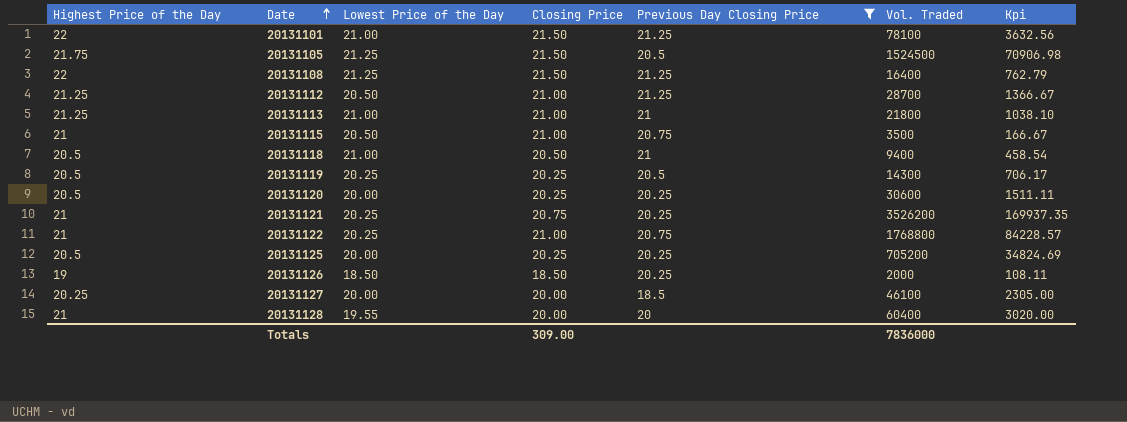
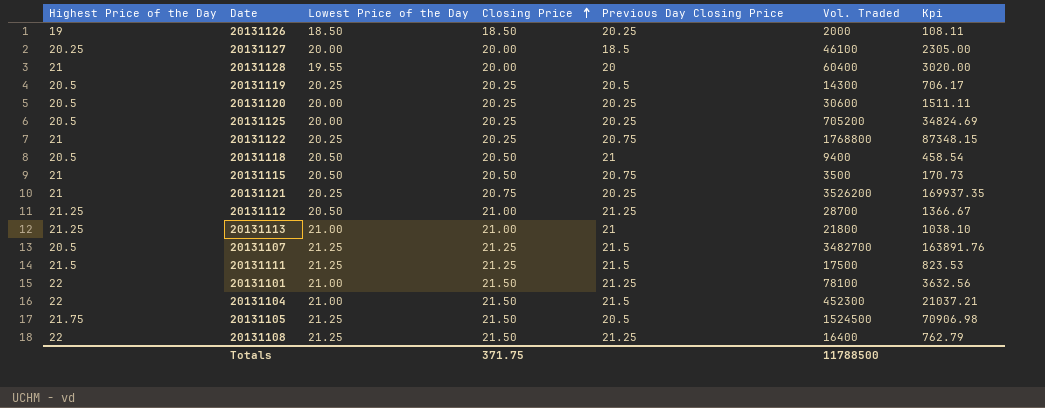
filter: Previous Day Closing Price != 21.5 -> none
row order: Date ascending -> Closing Price ascending
20131122 | Closing Price: 21.00 -> 20.25
20131122 | Kpi: 84228.57 -> 87348.15
20131118 | Lowest Price of the Day: 21.00 -> 20.50
20131115 | Closing Price: 21.00 -> 20.50
20131115 | Kpi: 166.67 -> 170.73
Totals | Closing Price: 309.00 -> 371.75
Totals | Vol. Traded: 7836000 -> 11788500

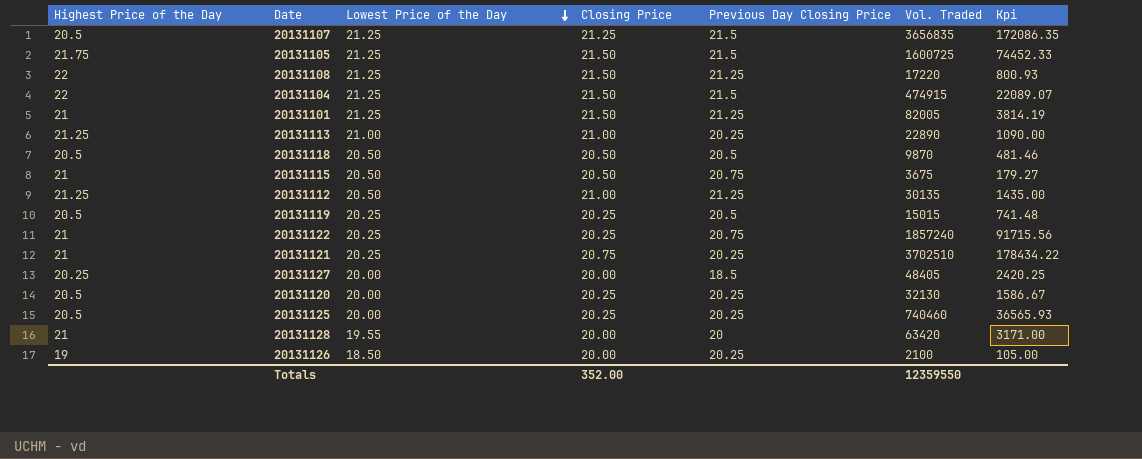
row order: Closing Price ascending -> Lowest Price of the Day descending
row 20131111: 21.5 | 21.25 | 21.25 | 21.5 | 17500 | 823.53 -> none
20131107 | Vol. Traded: 3482700 -> 3656835
20131107 | Kpi: 163891.76 -> 172086.35
20131105 | Previous Day Closing Price: 20.5 -> 21.5
20131105 | Vol. Traded: 1524500 -> 1600725
20131105 | Kpi: 70906.98 -> 74452.33
20131108 | Vol. Traded: 16400 -> 17220
20131108 | Kpi: 762.79 -> 800.93
20131104 | Lowest Price of the Day: 21.00 -> 21.25
20131104 | Vol. Traded: 452300 -> 474915
20131104 | Kpi: 21037.21 -> 22089.07
20131101 | Highest Price of the Day: 22 -> 21
20131101 | Lowest Price of the Day: 21.00 -> 21.25
20131101 | Vol. Traded: 78100 -> 82005
20131101 | Kpi: 3632.56 -> 3814.19
20131113 | Previous Day Closing Price: 21 -> 20.25
20131113 | Vol. Traded: 21800 -> 22890
20131113 | Kpi: 1038.10 -> 1090.00
20131118 | Previous Day Closing Price: 21 -> 20.5
20131118 | Vol. Traded: 9400 -> 9870
20131118 | Kpi: 458.54 -> 481.46
20131115 | Vol. Traded: 3500 -> 3675
20131115 | Kpi: 170.73 -> 179.27
20131112 | Vol. Traded: 28700 -> 30135
20131112 | Kpi: 1366.67 -> 1435.00
20131119 | Vol. Traded: 14300 -> 15015
20131119 | Kpi: 706.17 -> 741.48
20131122 | Vol. Traded: 1768800 -> 1857240
20131122 | Kpi: 87348.15 -> 91715.56
20131121 | Vol. Traded: 3526200 -> 3702510
20131121 | Kpi: 169937.35 -> 178434.22
20131127 | Vol. Traded: 46100 -> 48405
20131127 | Kpi: 2305.00 -> 2420.25
20131120 | Vol. Traded: 30600 -> 32130
20131120 | Kpi: 1511.11 -> 1586.67
20131125 | Vol. Traded: 705200 -> 740460
20131125 | Kpi: 34824.69 -> 36565.93
20131128 | Vol. Traded: 60400 -> 63420
20131128 | Kpi: 3020.00 -> 3171.00
20131126 | Closing Price: 18.50 -> 20.00
20131126 | Vol. Traded: 2000 -> 2100
20131126 | Kpi: 108.11 -> 105.00
Totals | Closing Price: 371.75 -> 352.00
Totals | Vol. Traded: 11788500 -> 12359550

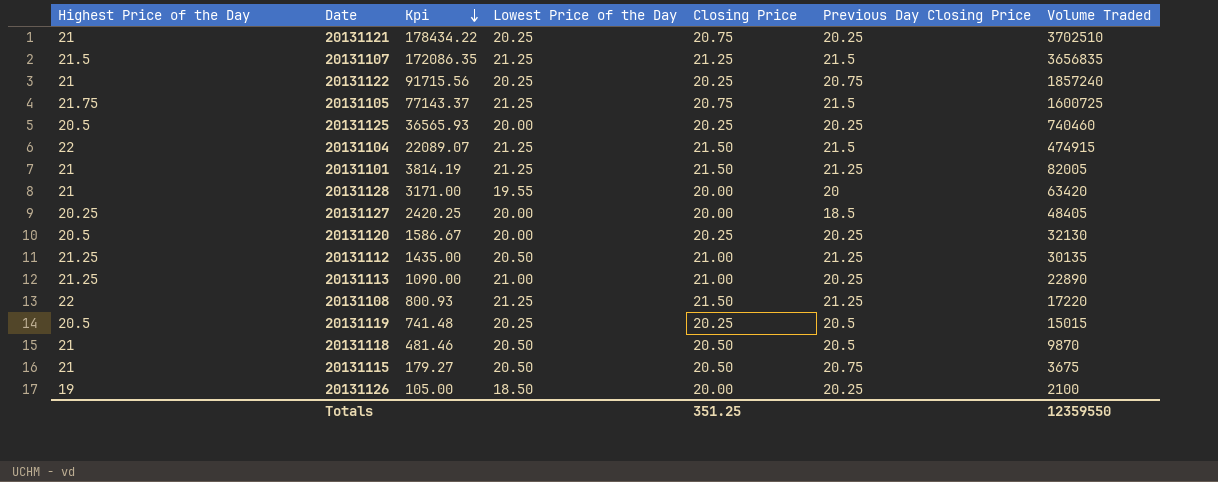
row order: Lowest Price of the Day descending -> Kpi descending
column Kpi | position: 7 -> 3
column name: Vol. Traded -> Volume Traded
20131107 | Highest Price of the Day: 20.5 -> 21.5
20131105 | Kpi: 74452.33 -> 77143.37
20131105 | Closing Price: 21.50 -> 20.75
20131118 | Highest Price of the Day: 20.5 -> 21
Totals | Closing Price: 352.00 -> 351.25

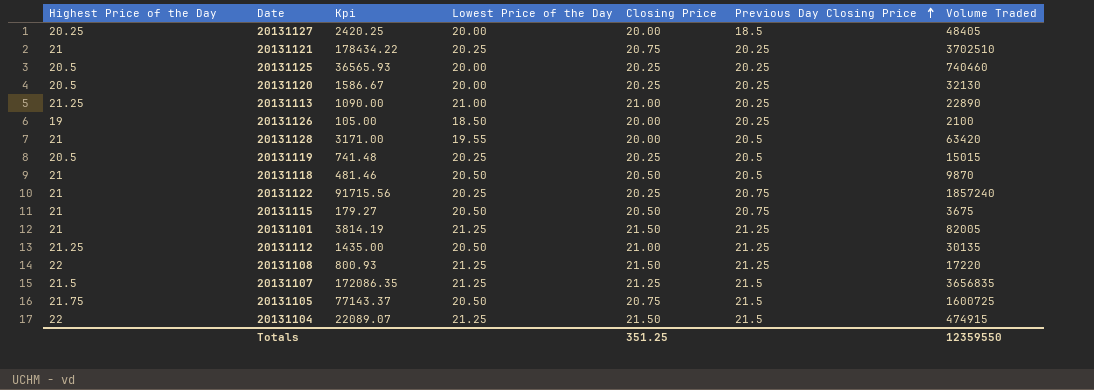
row order: Kpi descending -> Previous Day Closing Price ascending
20131128 | Previous Day Closing Price: 20 -> 20.5
20131105 | Lowest Price of the Day: 21.25 -> 20.50

